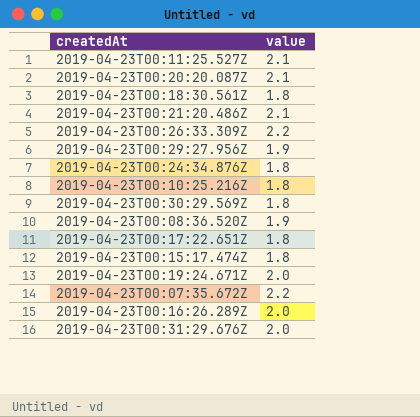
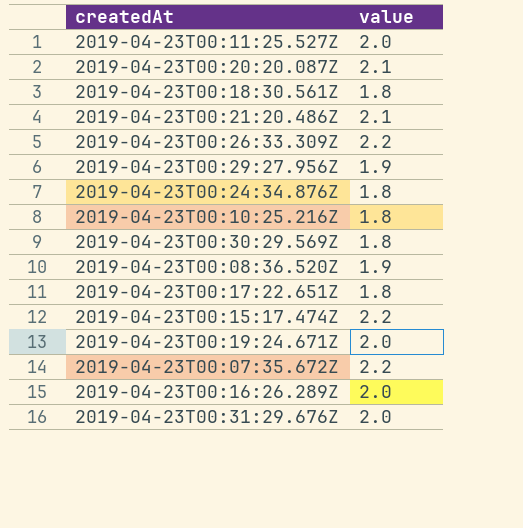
2019-04-23T00:11:25.527Z | value: 2.1 -> 2.0
2019-04-23T00:15:17.474Z | value: 1.8 -> 2.2

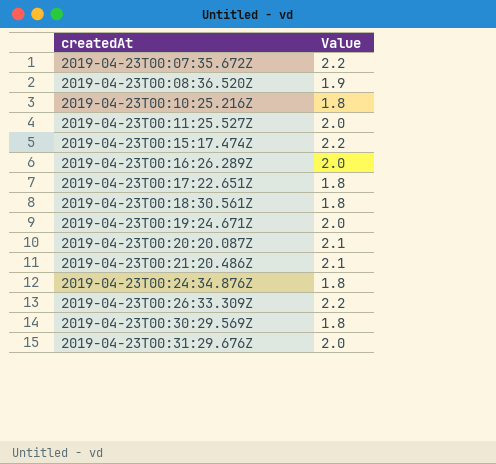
row order: none -> createdAt ascending
column name: value -> Value
row 2019-04-23T00:29:27.956Z: 1.9 -> none

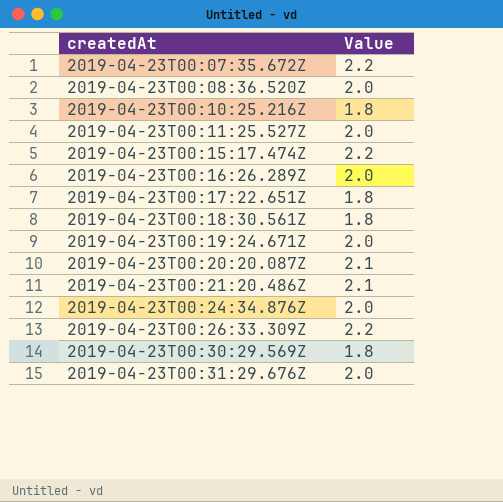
2019-04-23T00:08:36.520Z | Value: 1.9 -> 2.0
2019-04-23T00:24:34.876Z | Value: 1.8 -> 2.0

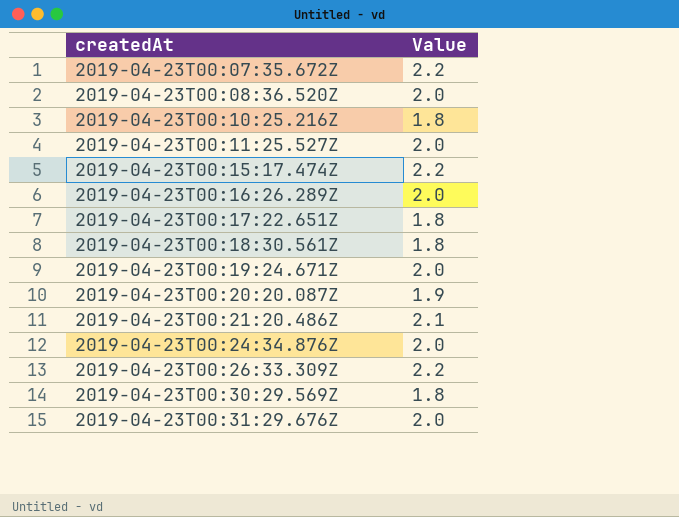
2019-04-23T00:20:20.087Z | Value: 2.1 -> 1.9

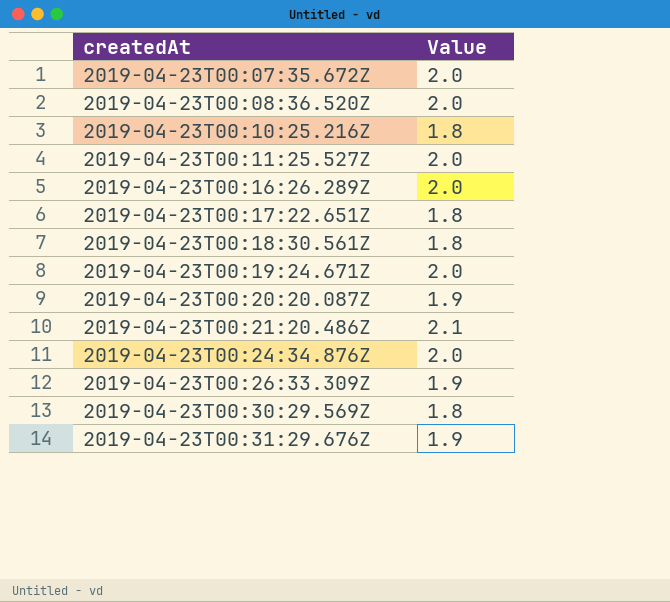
row 2019-04-23T00:15:17.474Z: 2.2 -> none
2019-04-23T00:07:35.672Z | Value: 2.2 -> 2.0
2019-04-23T00:26:33.309Z | Value: 2.2 -> 1.9
2019-04-23T00:31:29.676Z | Value: 2.0 -> 1.9

